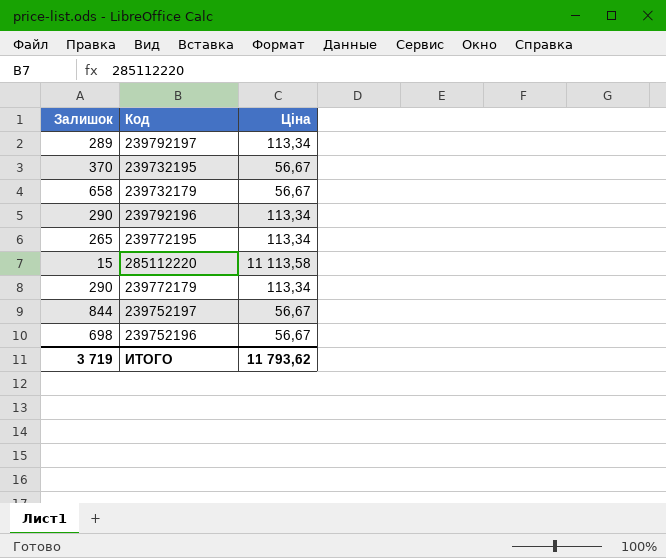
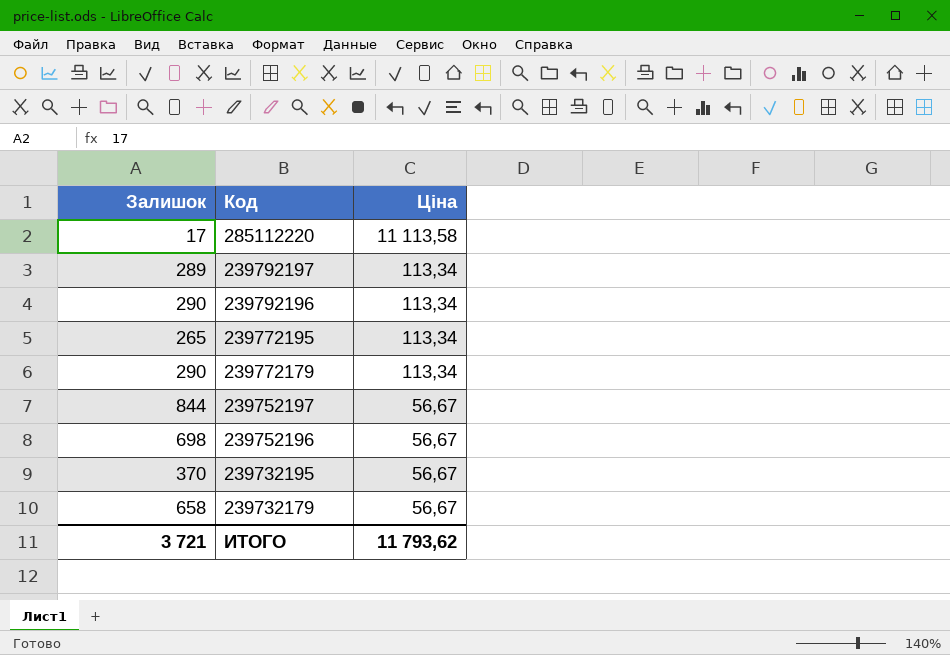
row order: none -> Код descending
285112220 | Залишок: 15 -> 17
ИТОГО | Залишок: 3 719 -> 3 721

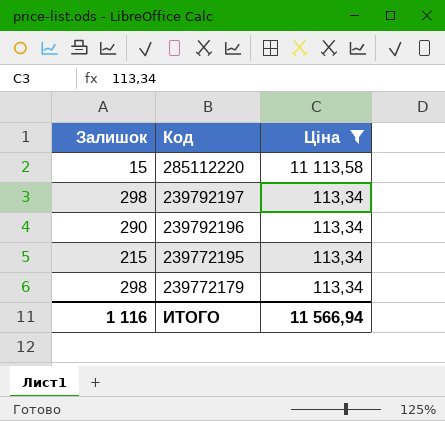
filter: none -> Ціна != 56,67
285112220 | Залишок: 17 -> 15
239792197 | Залишок: 289 -> 298
239772195 | Залишок: 265 -> 215
239772179 | Залишок: 290 -> 298
ИТОГО | Залишок: 3 721 -> 1 116
ИТОГО | Ціна: 11 793,62 -> 11 566,94

